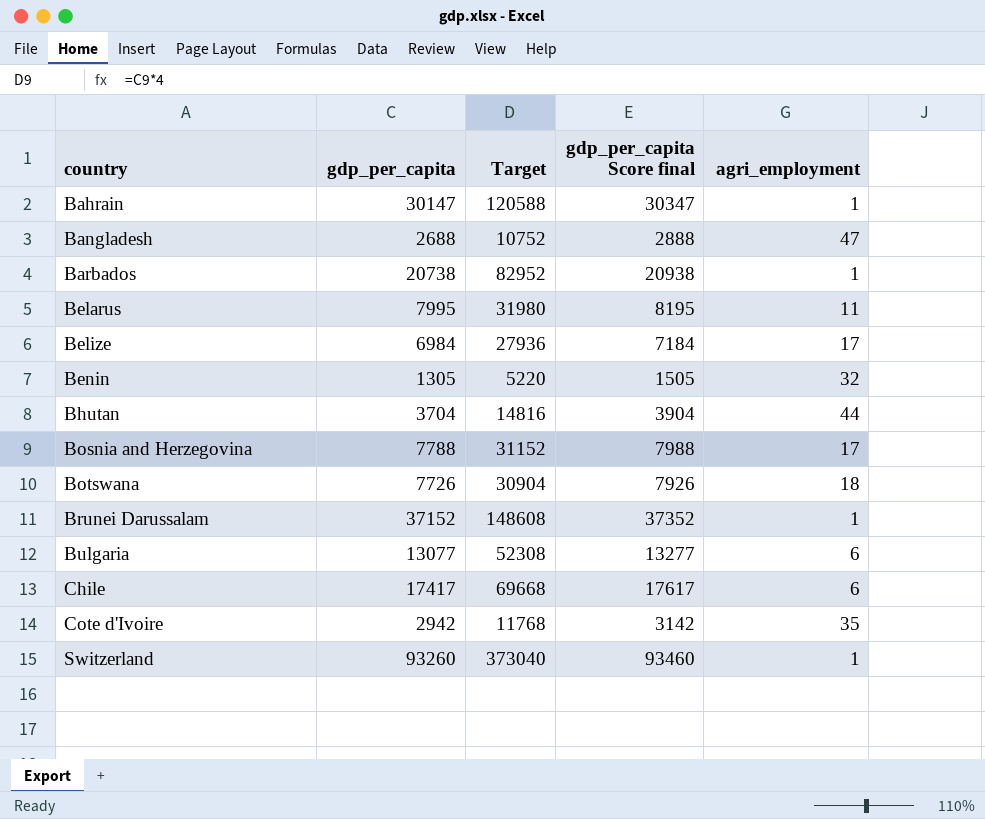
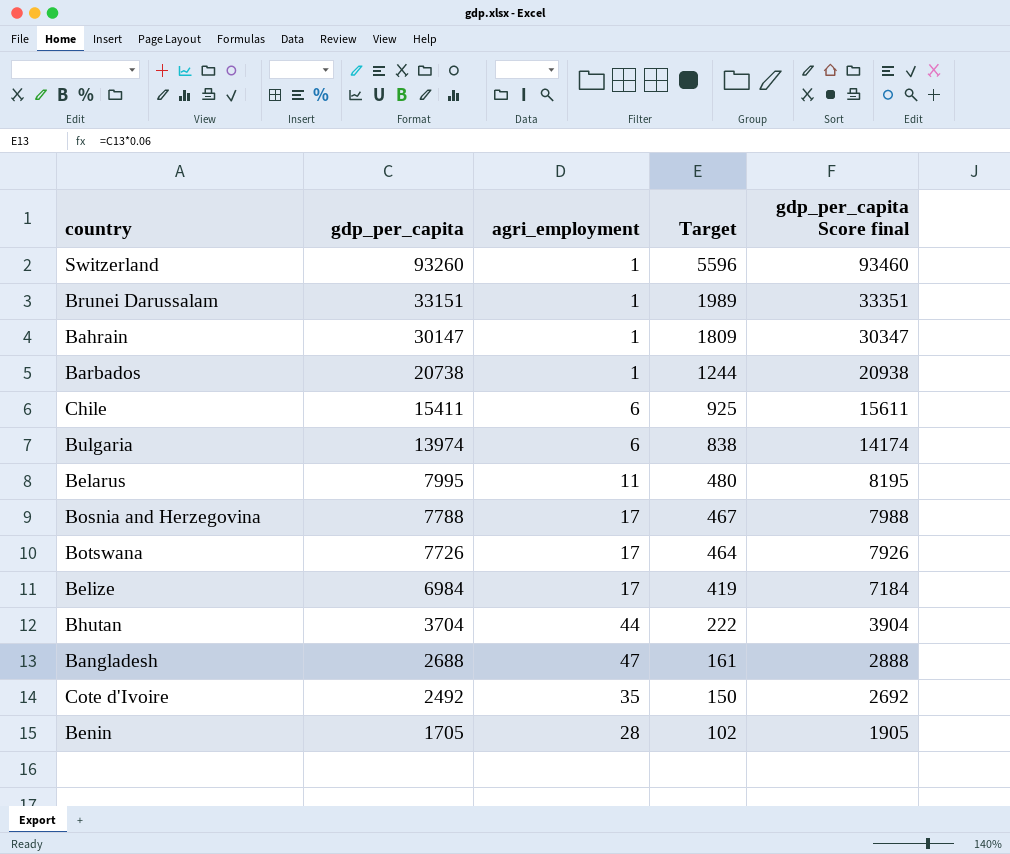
row order: country ascending -> gdp_per_capita descending
column agri_employment | position: 5 -> 3
column Target | formula: [gdp_per_capita] * 4 -> [gdp_per_capita] * 0.06
Brunei Darussalam | gdp_per_capita: 37152 -> 33151
Brunei Darussalam | gdp_per_capita Score final: 37352 -> 33351
Chile | gdp_per_capita: 17417 -> 15411
Chile | gdp_per_capita Score final: 17617 -> 15611
Bulgaria | gdp_per_capita: 13077 -> 13974
Bulgaria | gdp_per_capita Score final: 13277 -> 14174
Botswana | agri_employment: 18 -> 17
Cote d'Ivoire | gdp_per_capita: 2942 -> 2492
Cote d'Ivoire | gdp_per_capita Score final: 3142 -> 2692
Benin | gdp_per_capita: 1305 -> 1705
Benin | agri_employment: 32 -> 28
Benin | gdp_per_capita Score final: 1505 -> 1905

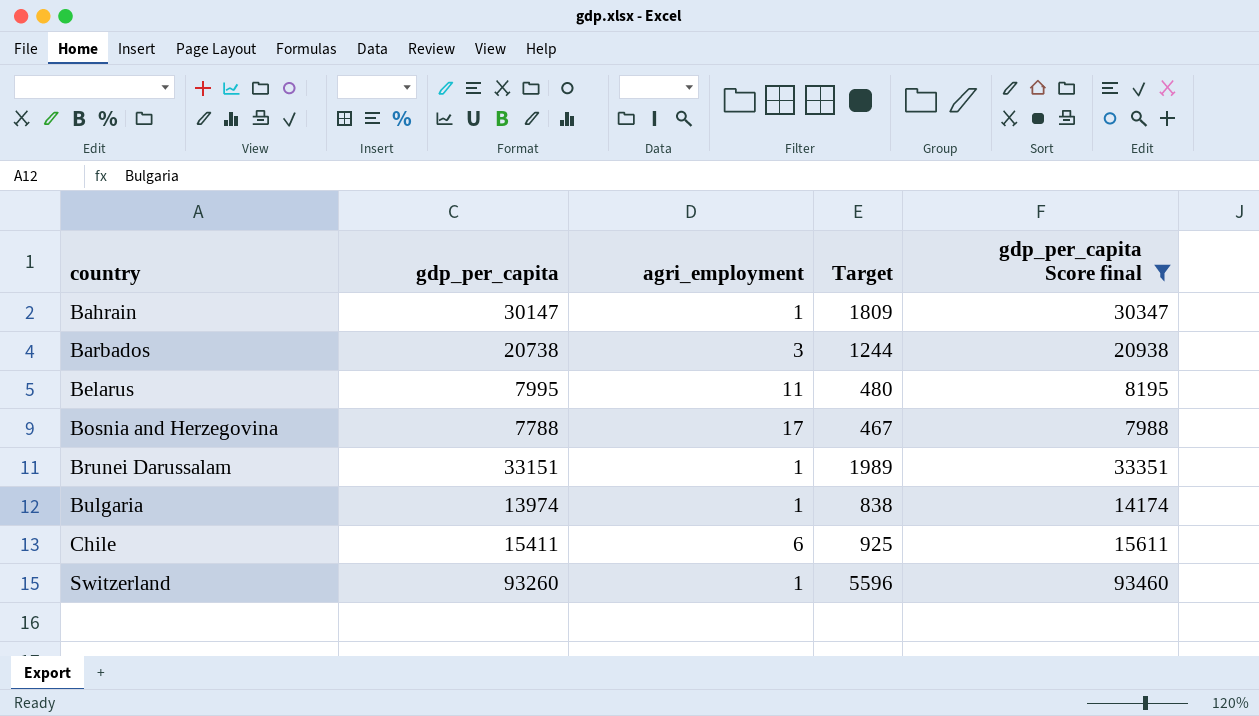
filter: none -> gdp_per_capita Score final >= 7988
row order: gdp_per_capita descending -> country ascending
Barbados | agri_employment: 1 -> 3
Bulgaria | agri_employment: 6 -> 1

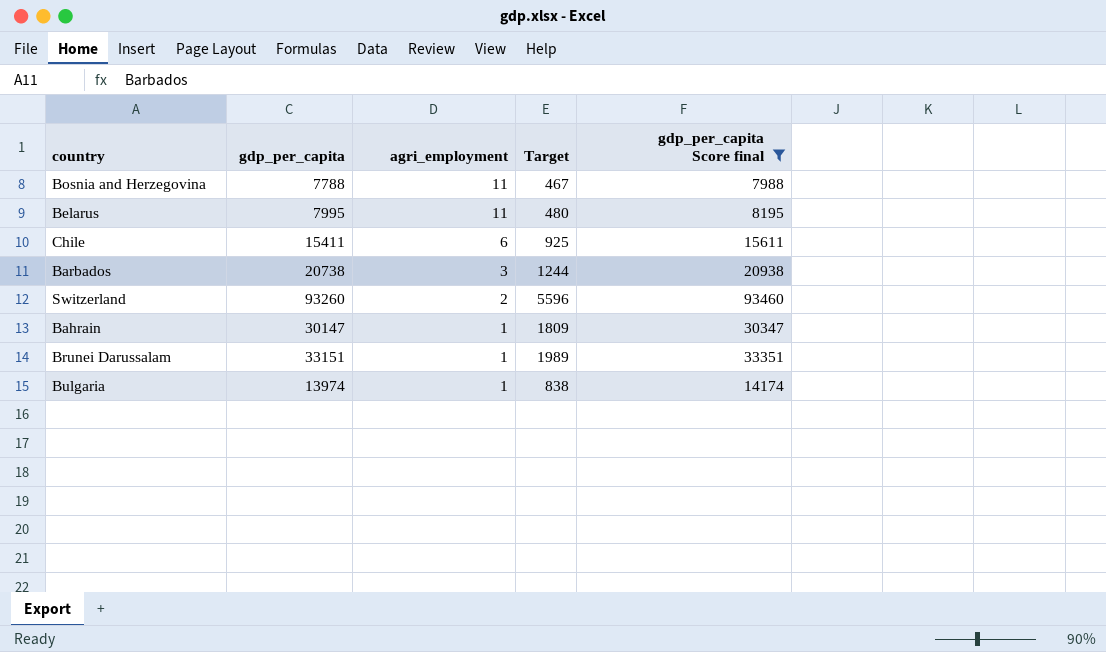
row order: country ascending -> agri_employment descending
Bosnia and Herzegovina | agri_employment: 17 -> 11
Switzerland | agri_employment: 1 -> 2

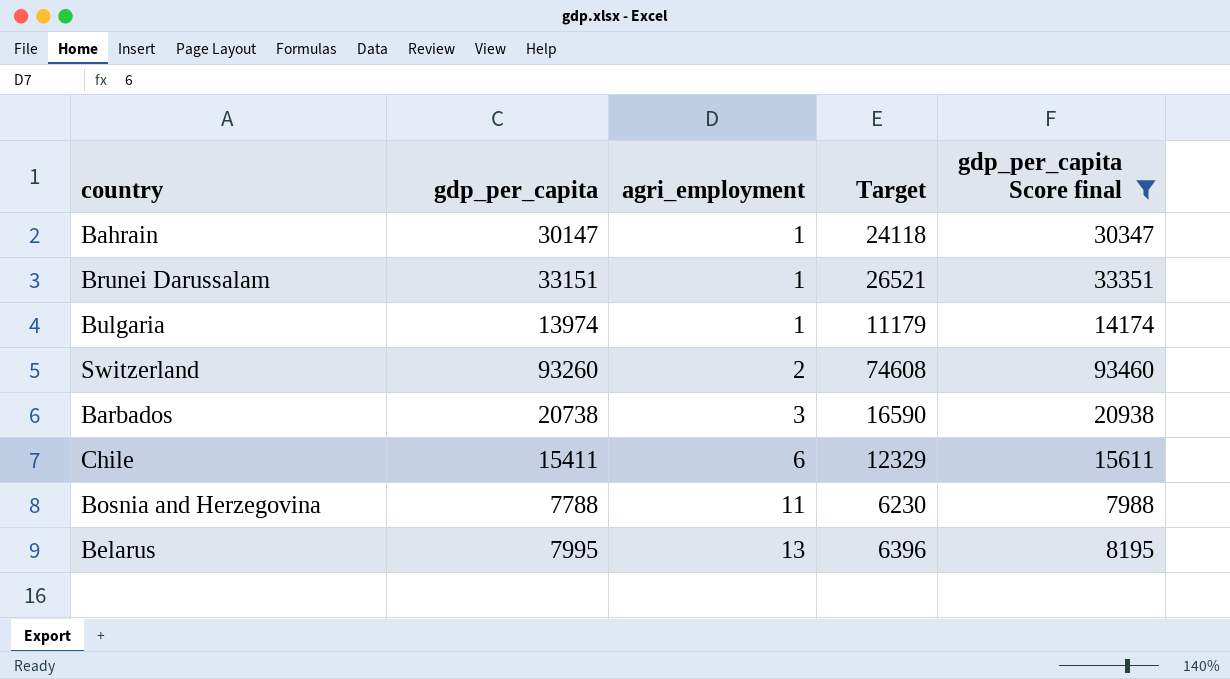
row order: agri_employment descending -> agri_employment ascending
column Target | formula: [gdp_per_capita] * 0.06 -> [gdp_per_capita] * 0.8
Belarus | agri_employment: 11 -> 13

